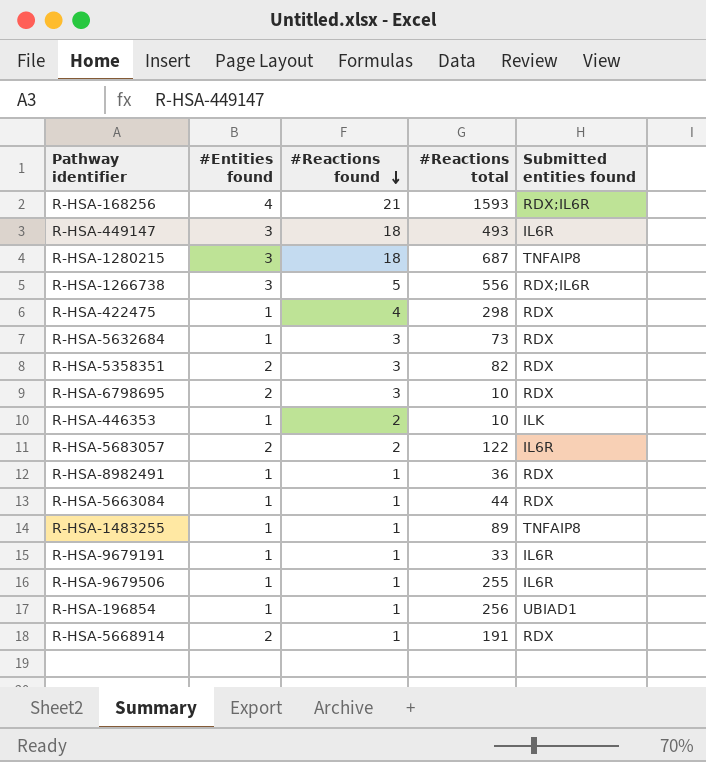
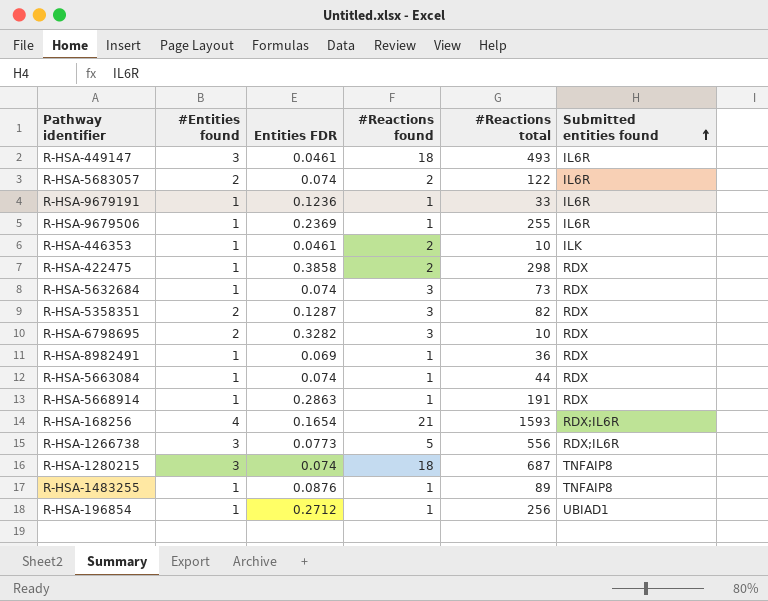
row order: #Reactions found descending -> Submitted entities found ascending
column Entities FDR | position: none -> 3
R-HSA-422475 | #Reactions found: 4 -> 2
R-HSA-5668914 | #Entities found: 2 -> 1

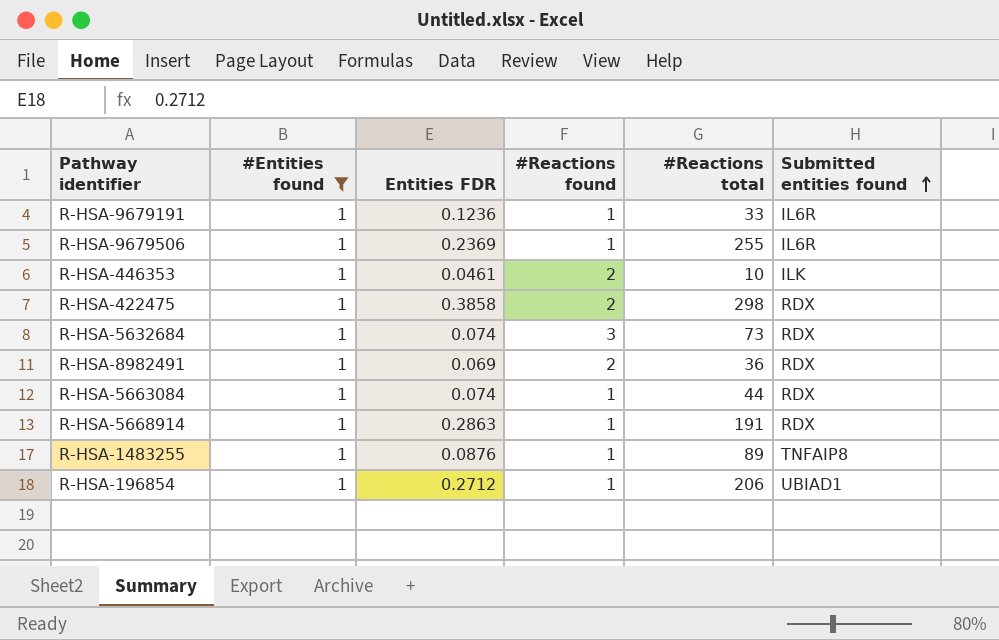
filter: none -> #Entities found = 1
R-HSA-8982491 | #Reactions found: 1 -> 2
R-HSA-196854 | #Reactions total: 256 -> 206

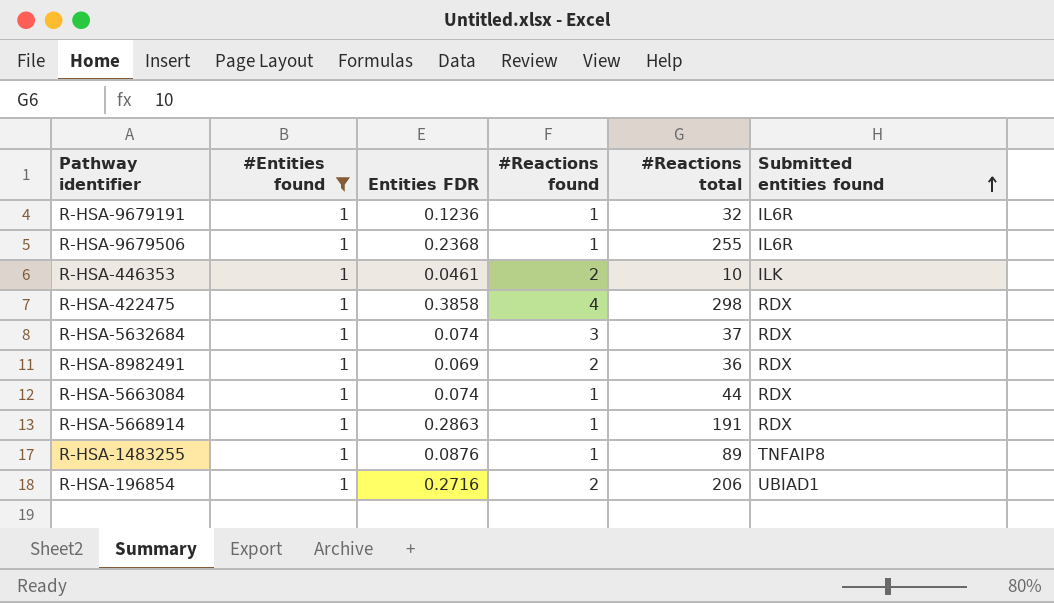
R-HSA-9679191 | #Reactions total: 33 -> 32
R-HSA-9679506 | Entities FDR: 0.2369 -> 0.2368
R-HSA-422475 | #Reactions found: 2 -> 4
R-HSA-5632684 | #Reactions total: 73 -> 37
R-HSA-196854 | Entities FDR: 0.2712 -> 0.2716
R-HSA-196854 | #Reactions found: 1 -> 2

